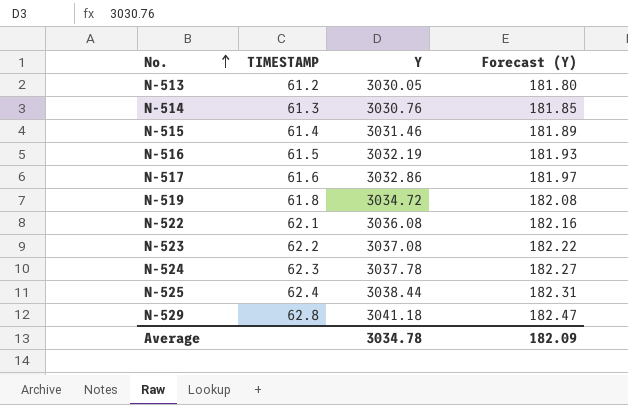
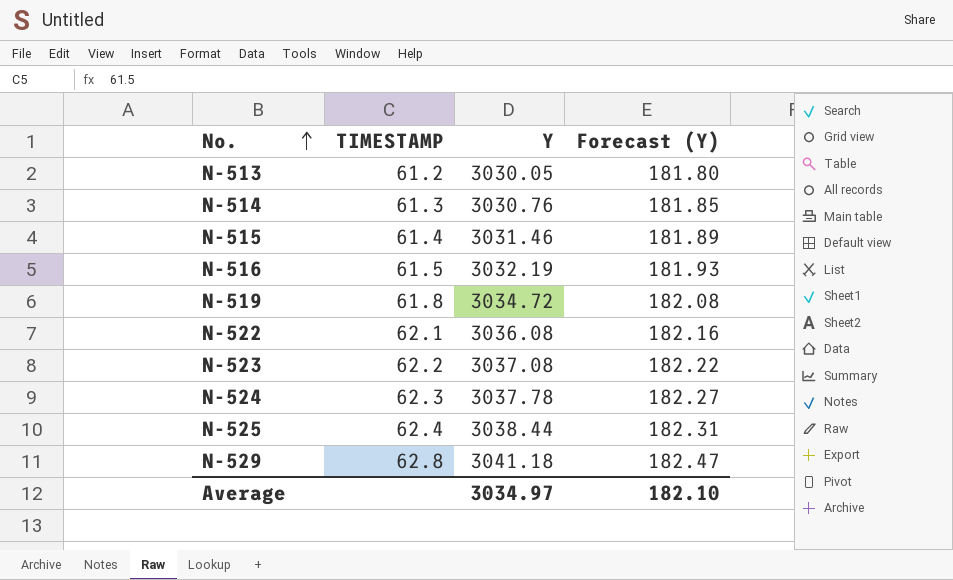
row N-517: 61.6 | 3032.86 | 181.97 -> none
Average | Y: 3034.78 -> 3034.97
Average | Forecast (Y): 182.09 -> 182.10

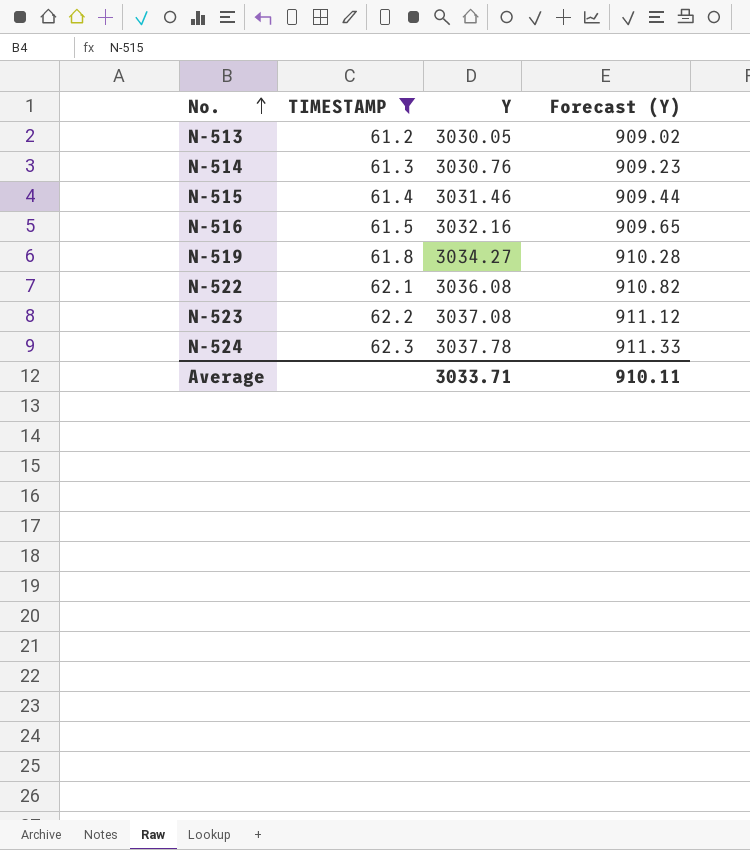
filter: none -> TIMESTAMP <= 62.3
column Forecast (Y) | formula: [Y] * 0.06 -> [Y] * 0.3
N-516 | Y: 3032.19 -> 3032.16
N-519 | Y: 3034.72 -> 3034.27
Average | Y: 3034.97 -> 3033.71
Average | Forecast (Y): 182.10 -> 910.11

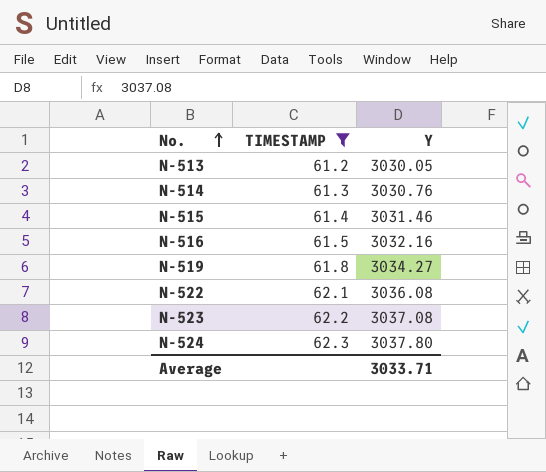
column Forecast (Y) | formula: [Y] * 0.3 -> none
N-524 | Y: 3037.78 -> 3037.80

